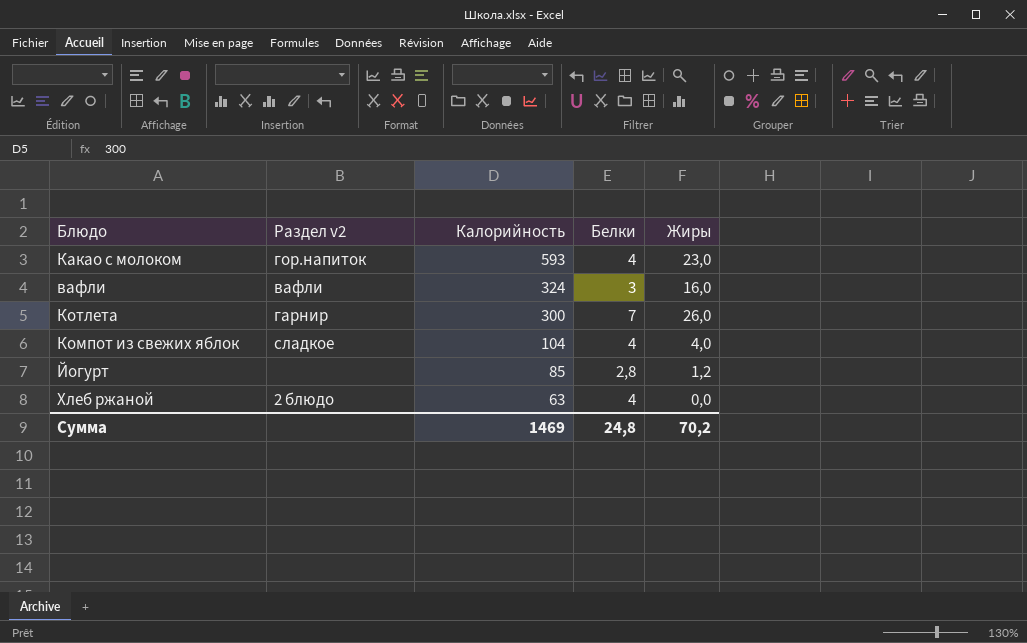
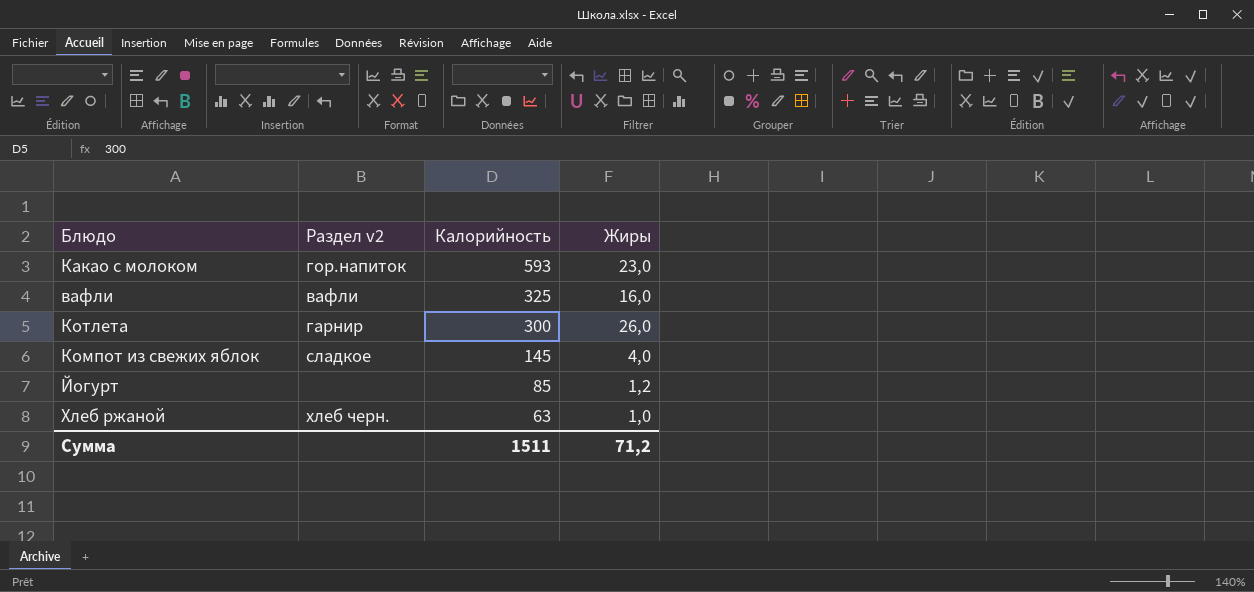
column Белки | position: 4 -> none
вафли | Калорийность: 324 -> 325
Компот из свежих яблок | Калорийность: 104 -> 145
Хлеб ржаной | Раздел v2: 2 блюдо -> хлеб черн.
Хлеб ржаной | Жиры: 0,0 -> 1,0
Сумма | Калорийность: 1469 -> 1511
Сумма | Жиры: 70,2 -> 71,2

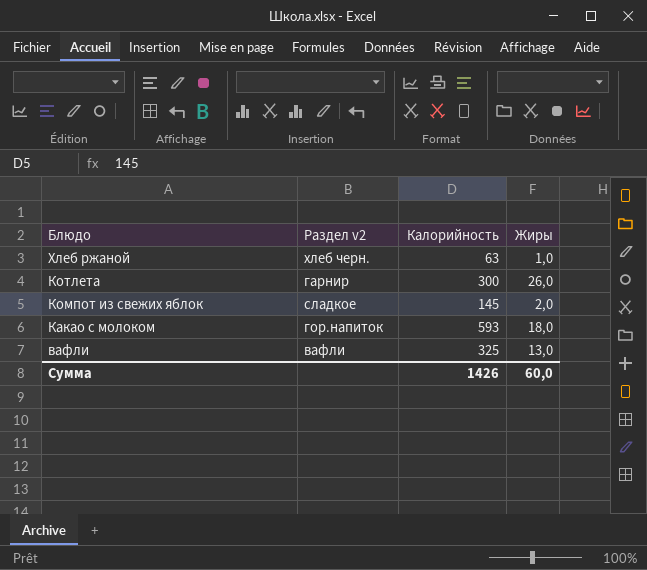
row order: Калорийность descending -> Блюдо descending
row Йогурт: none | 85 | 1,2 -> none
Компот из свежих яблок | Жиры: 4,0 -> 2,0
Какао с молоком | Жиры: 23,0 -> 18,0
вафли | Жиры: 16,0 -> 13,0
Сумма | Калорийность: 1511 -> 1426
Сумма | Жиры: 71,2 -> 60,0

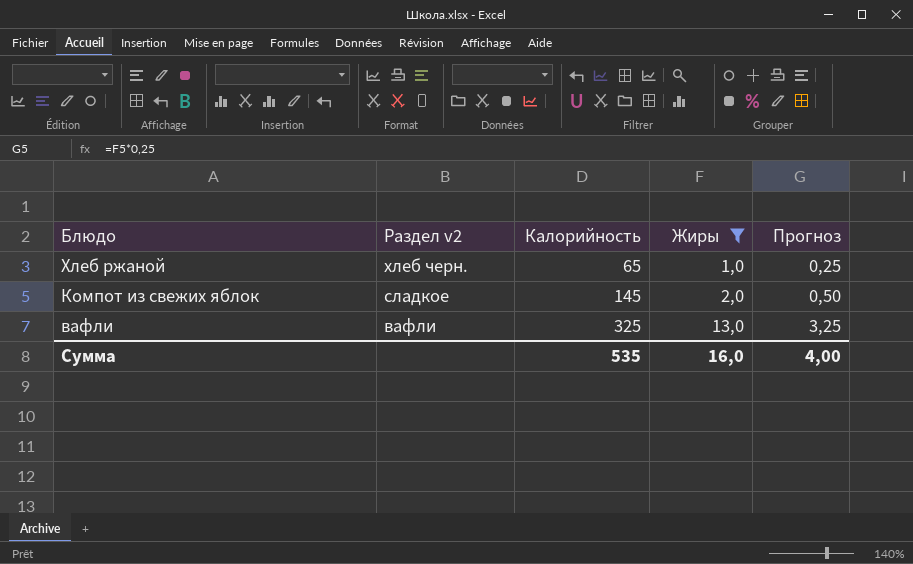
filter: none -> Жиры <= 13,0
column Прогноз | formula: none -> [Жиры] * 0,25
Хлеб ржаной | Калорийность: 63 -> 65
Сумма | Калорийность: 1426 -> 535
Сумма | Жиры: 60,0 -> 16,0

